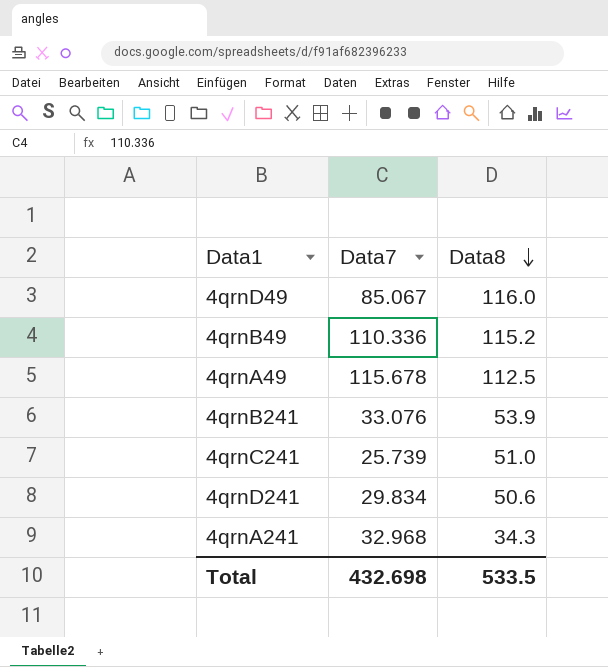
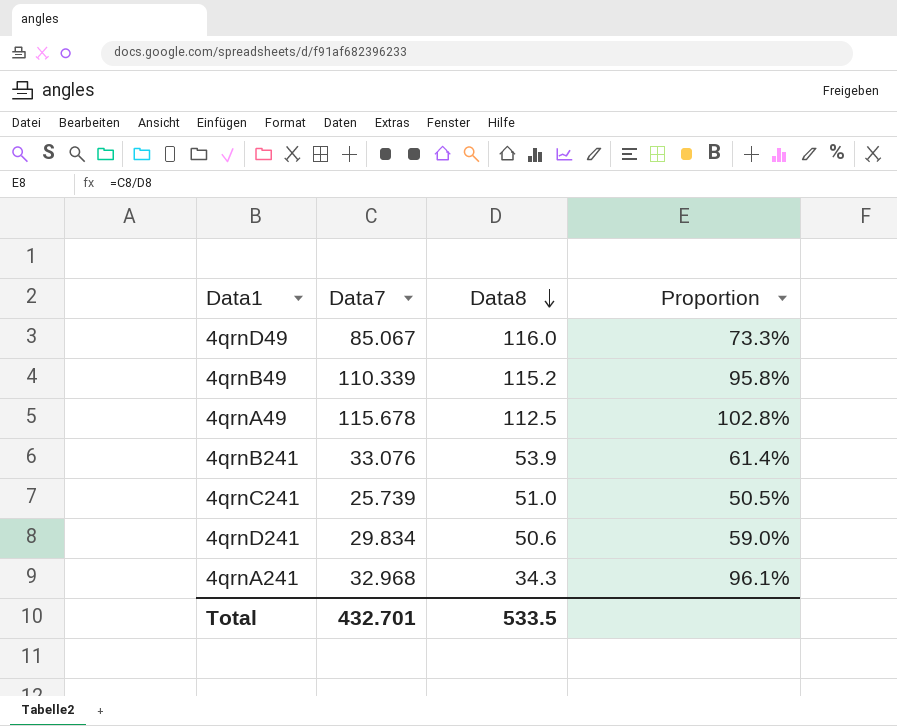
column Proportion | formula: none -> [Data7] / [Data8]
4qrnB49 | Data7: 110.336 -> 110.339
Total | Data7: 432.698 -> 432.701

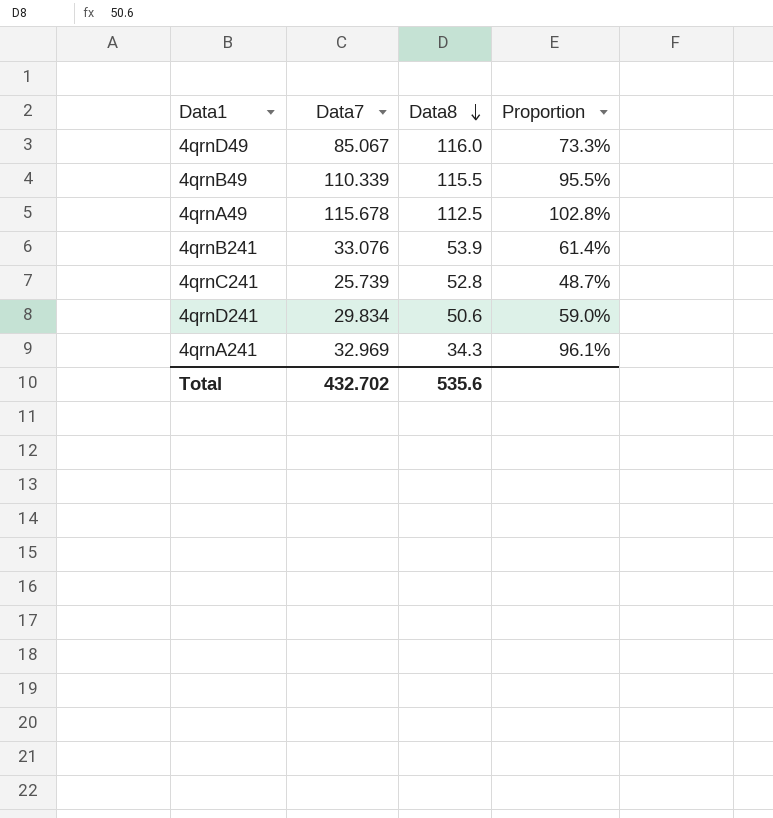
4qrnB49 | Data8: 115.2 -> 115.5
4qrnB49 | Proportion: 95.8% -> 95.5%
4qrnC241 | Data8: 51.0 -> 52.8
4qrnC241 | Proportion: 50.5% -> 48.7%
4qrnA241 | Data7: 32.968 -> 32.969
Total | Data7: 432.701 -> 432.702
Total | Data8: 533.5 -> 535.6

